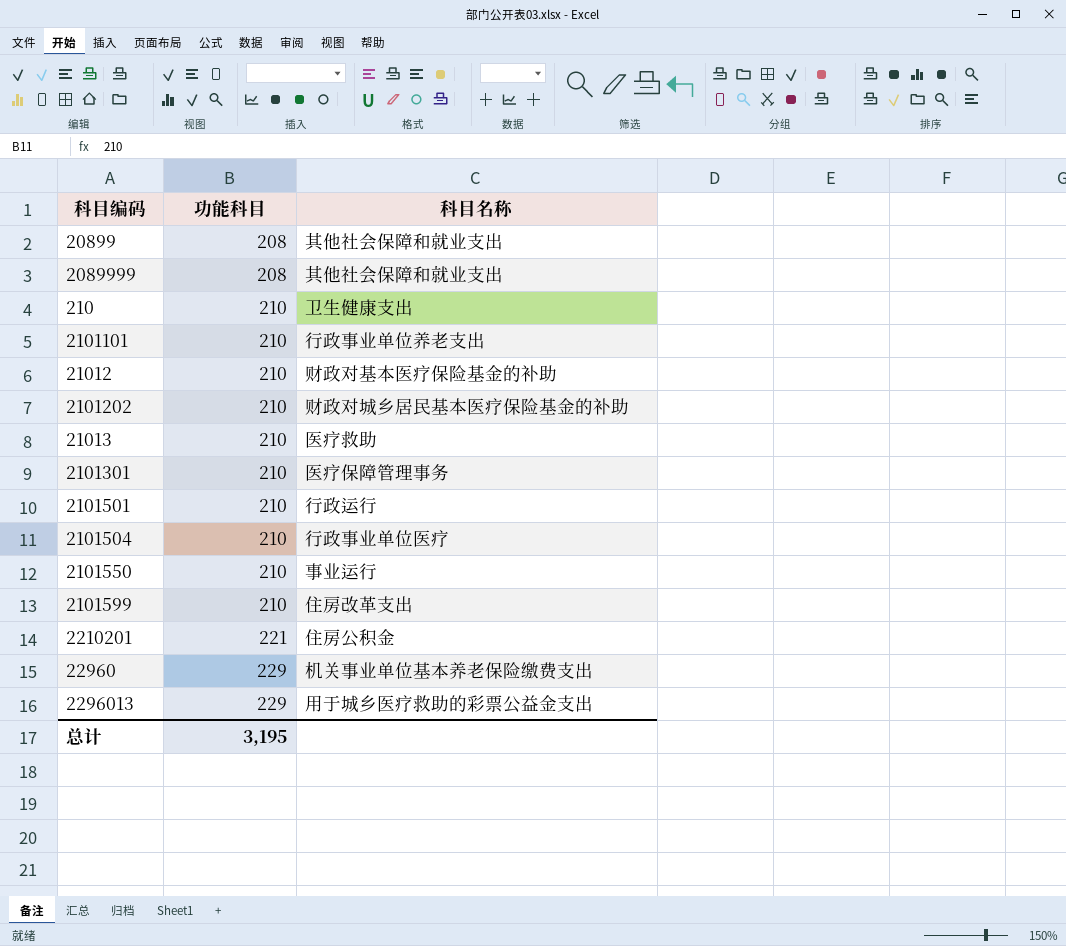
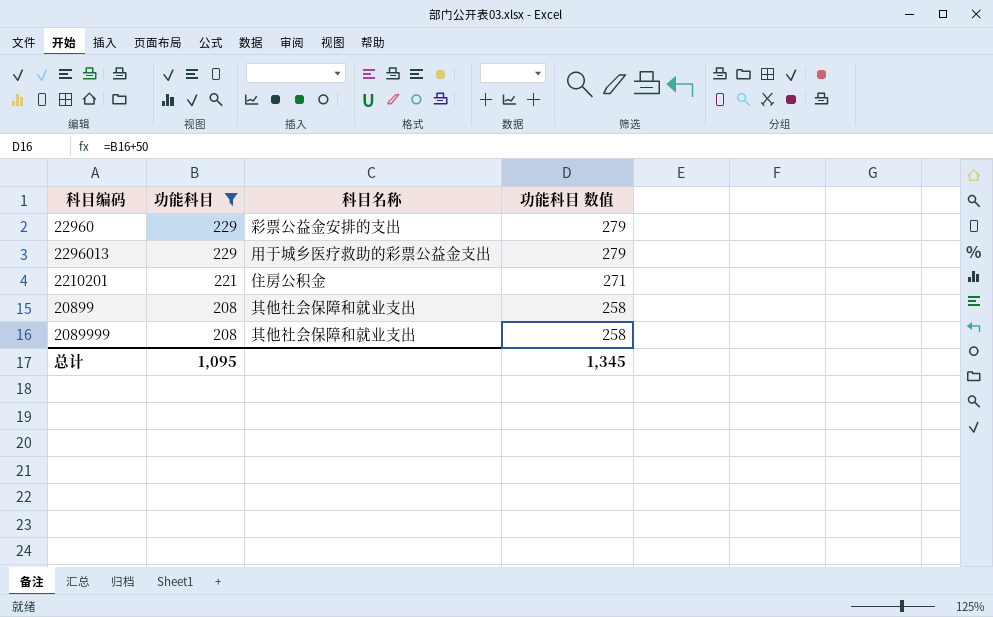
filter: none -> 功能科目 != 210
row order: 功能科目 ascending -> 功能科目 descending
column 功能科目 数值 | formula: none -> [功能科目] + 50
22960 | 科目名称: 机关事业单位基本养老保险缴费支出 -> 彩票公益金安排的支出
总计 | 功能科目: 3,195 -> 1,095

